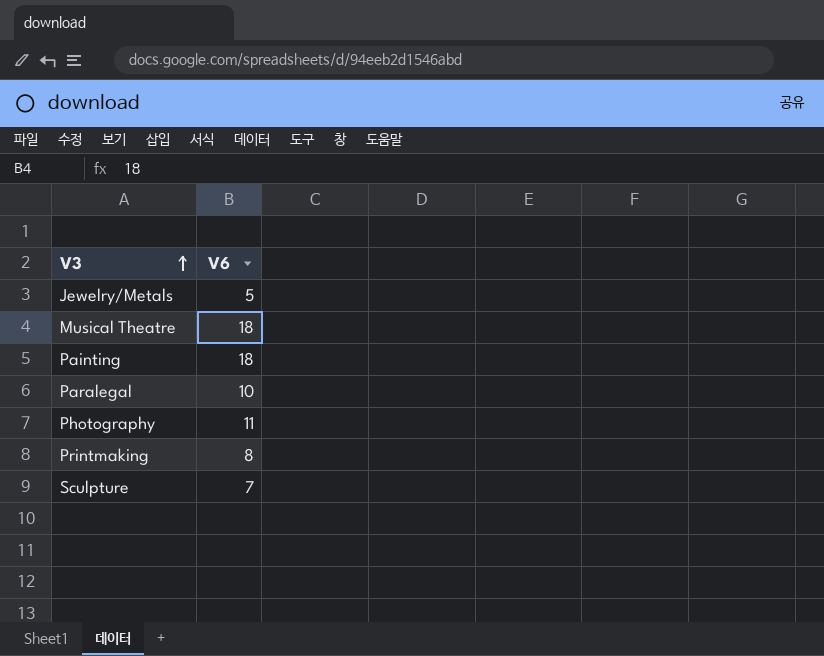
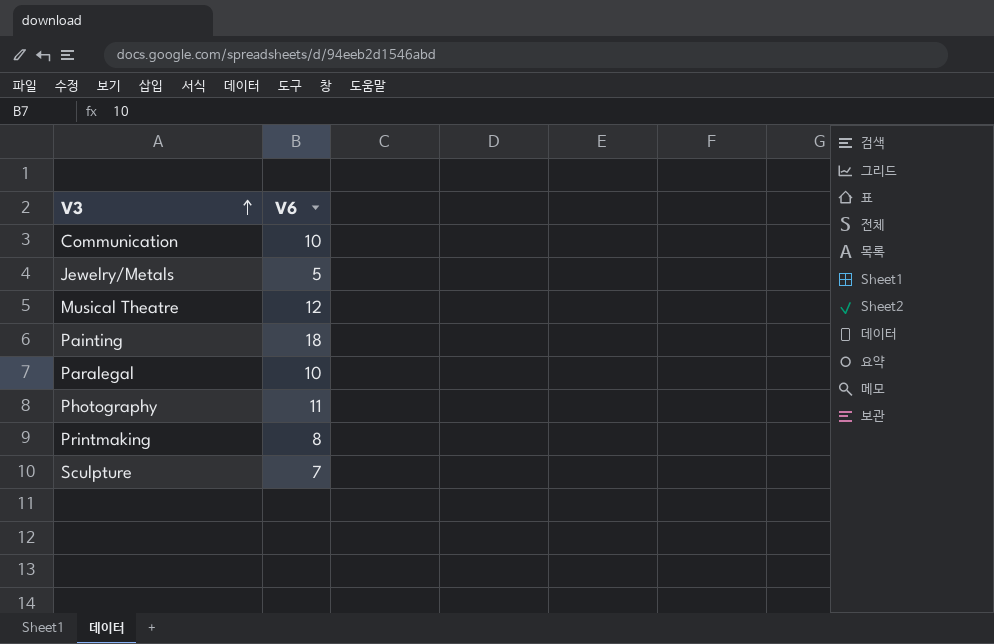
row Communication: none -> 10
Musical Theatre | V6: 18 -> 12

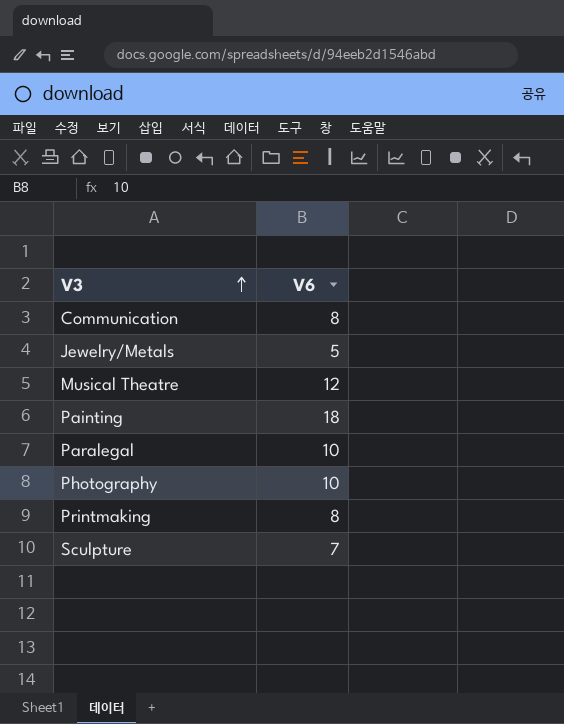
Communication | V6: 10 -> 8
Photography | V6: 11 -> 10

